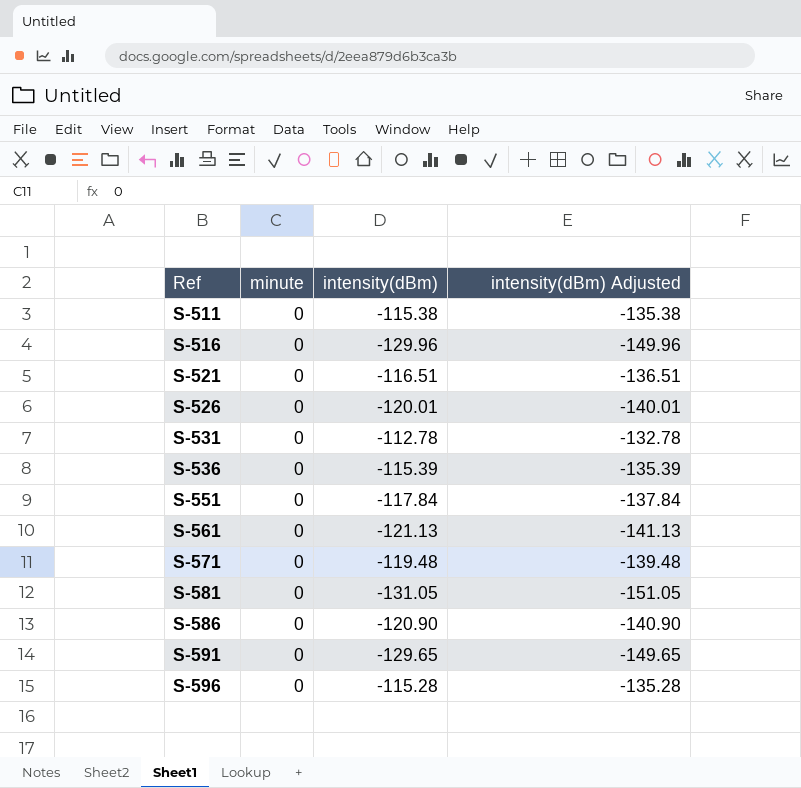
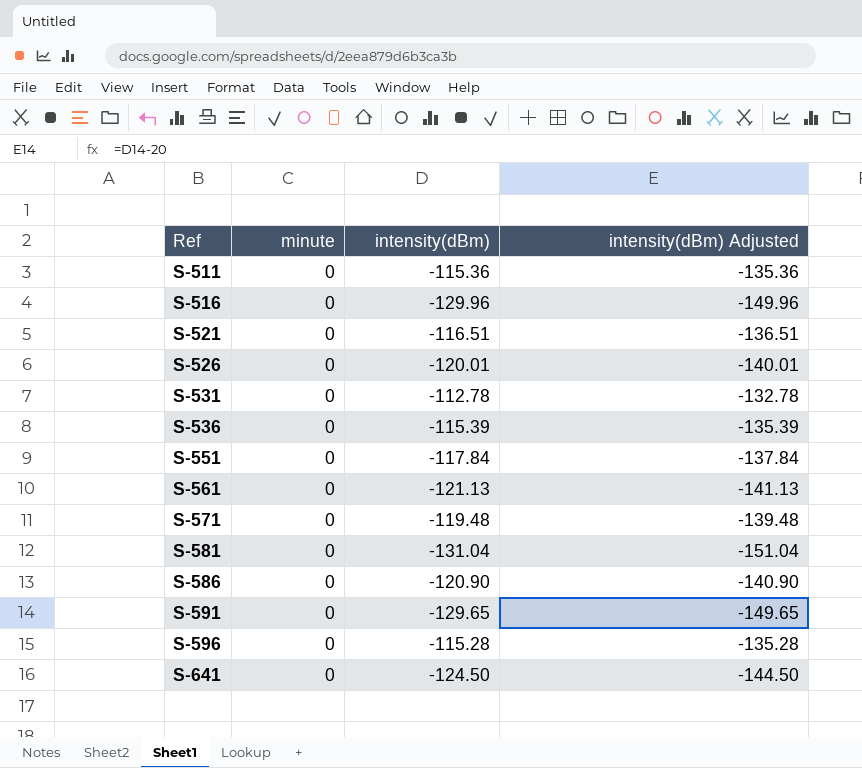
S-511 | intensity(dBm): -115.38 -> -115.36
S-511 | intensity(dBm) Adjusted: -135.38 -> -135.36
S-581 | intensity(dBm): -131.05 -> -131.04
S-581 | intensity(dBm) Adjusted: -151.05 -> -151.04
row S-641: none -> 0 | -124.50 | -144.50

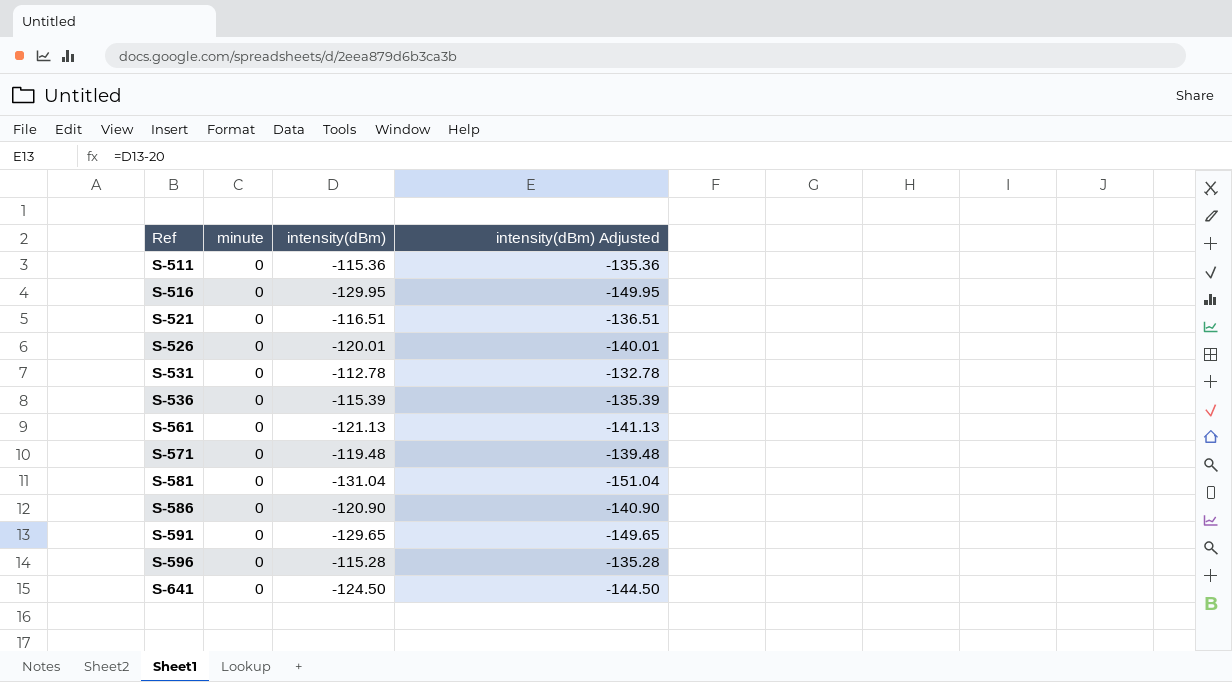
row S-551: 0 | -117.84 | -137.84 -> none
S-516 | intensity(dBm): -129.96 -> -129.95
S-516 | intensity(dBm) Adjusted: -149.96 -> -149.95

